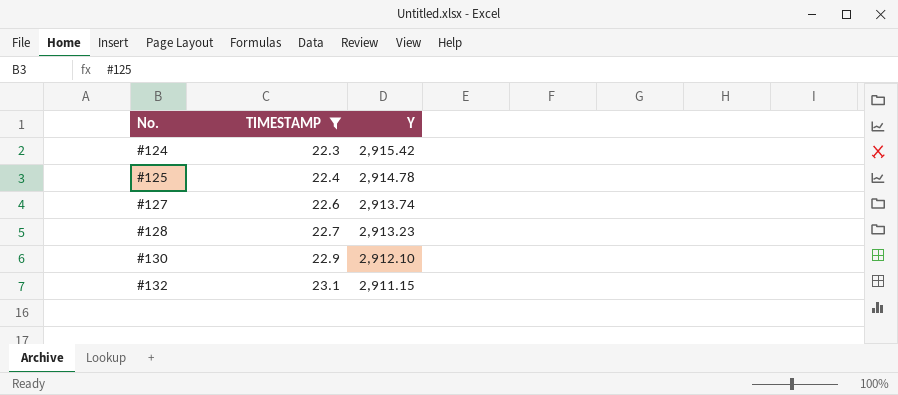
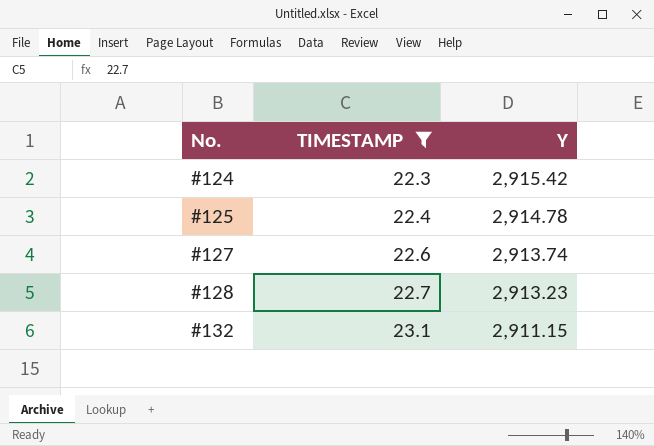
row #130: 22.9 | 2,912.10 -> none

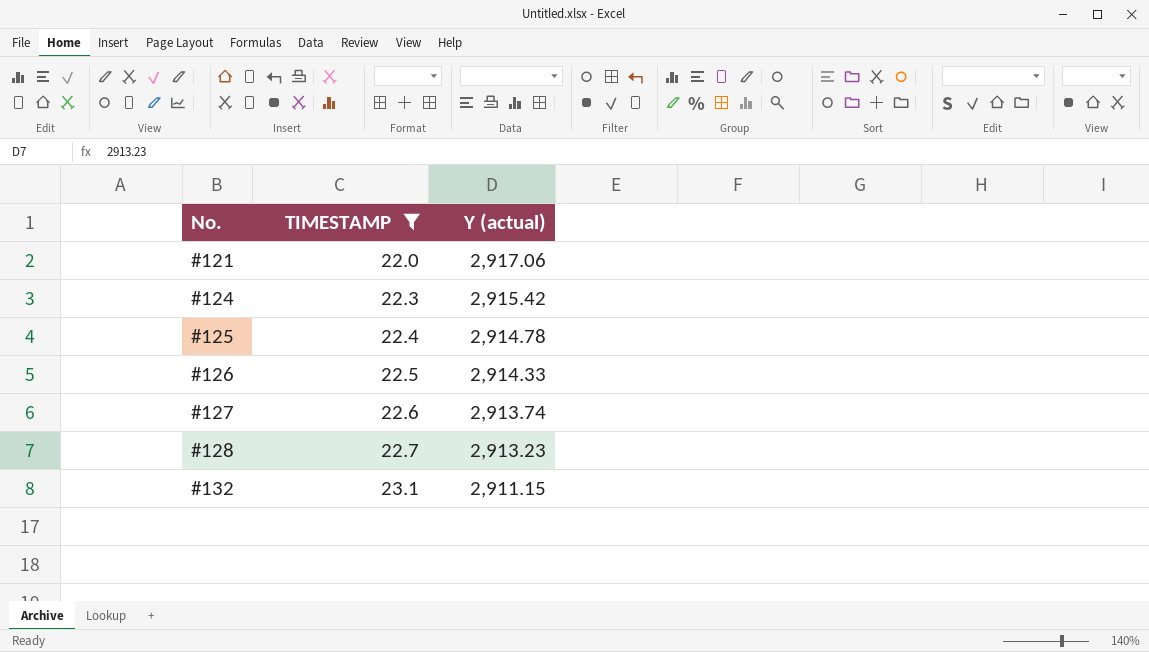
column name: Y -> Y (actual)
row #121: none -> 22.0 | 2,917.06
row #126: none -> 22.5 | 2,914.33

